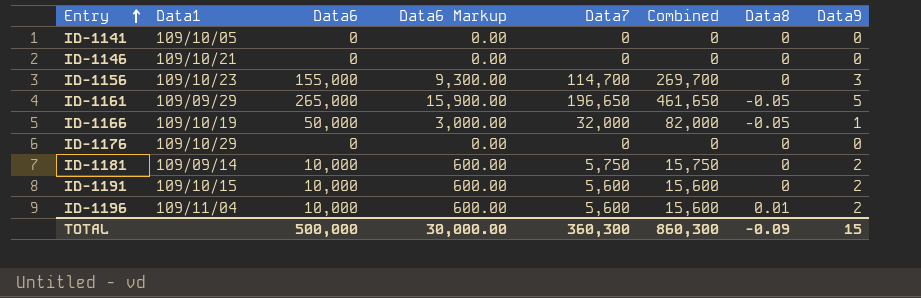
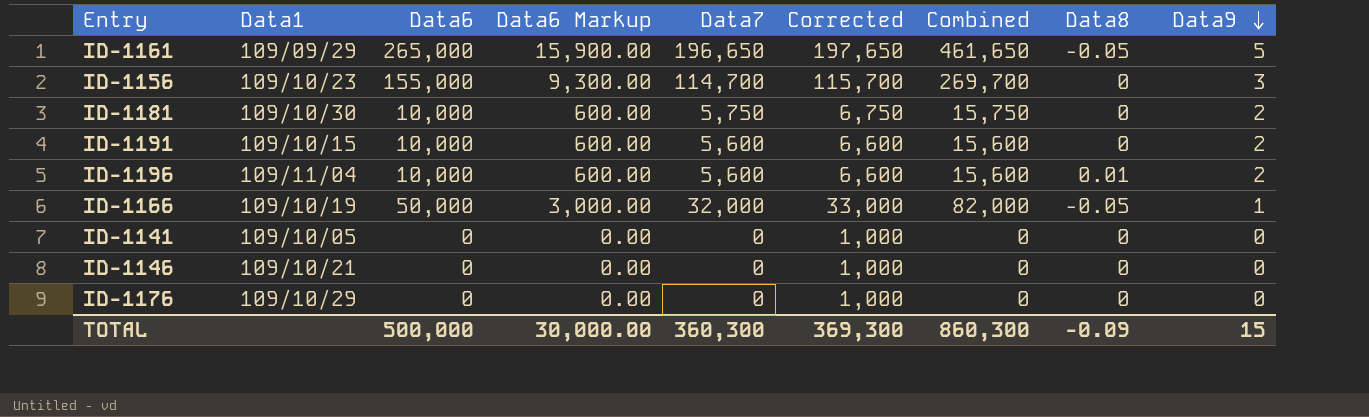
row order: Entry ascending -> Data9 descending
column Corrected | formula: none -> [Data7] + 1000
ID-1181 | Data1: 109/09/14 -> 109/10/30

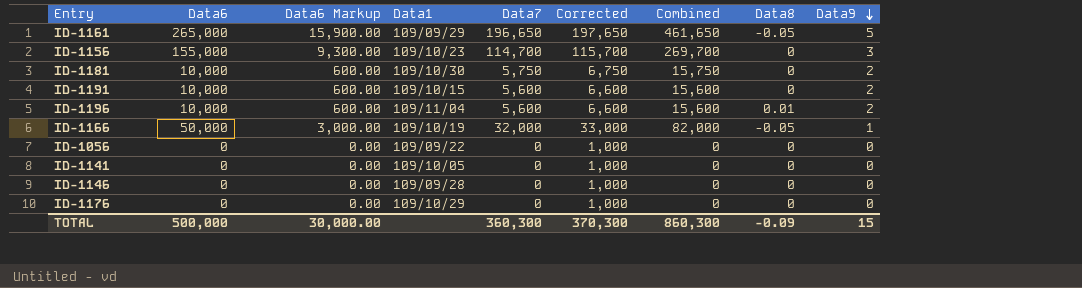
column Data1 | position: 2 -> 4
row ID-1056: none -> 0 | 0.00 | 109/09/22 | 0 | 1,000 | 0 | 0 | 0
ID-1146 | Data1: 109/10/21 -> 109/09/28
TOTAL | Corrected: 369,300 -> 370,300

